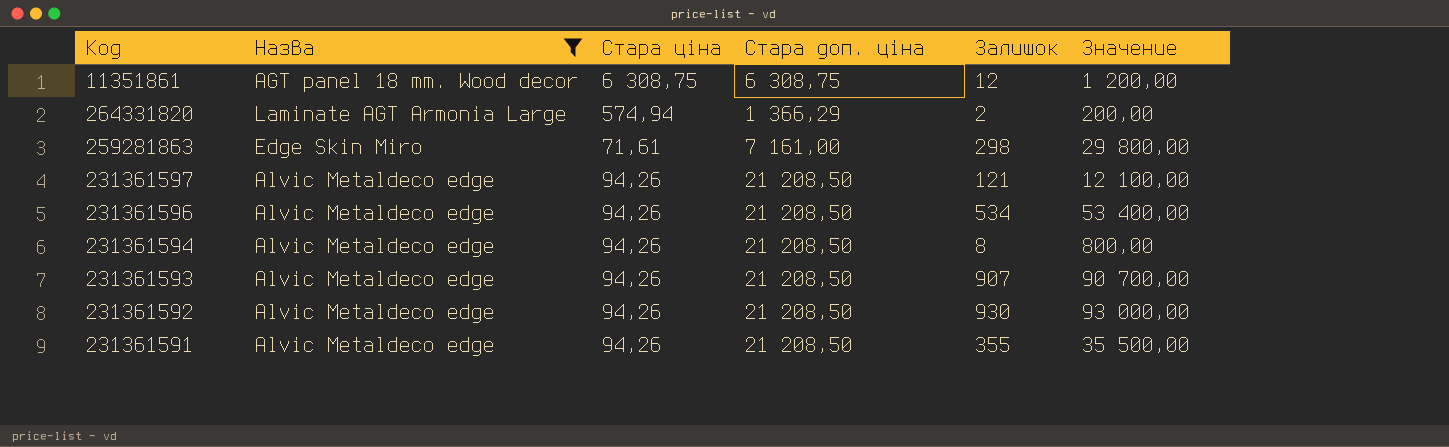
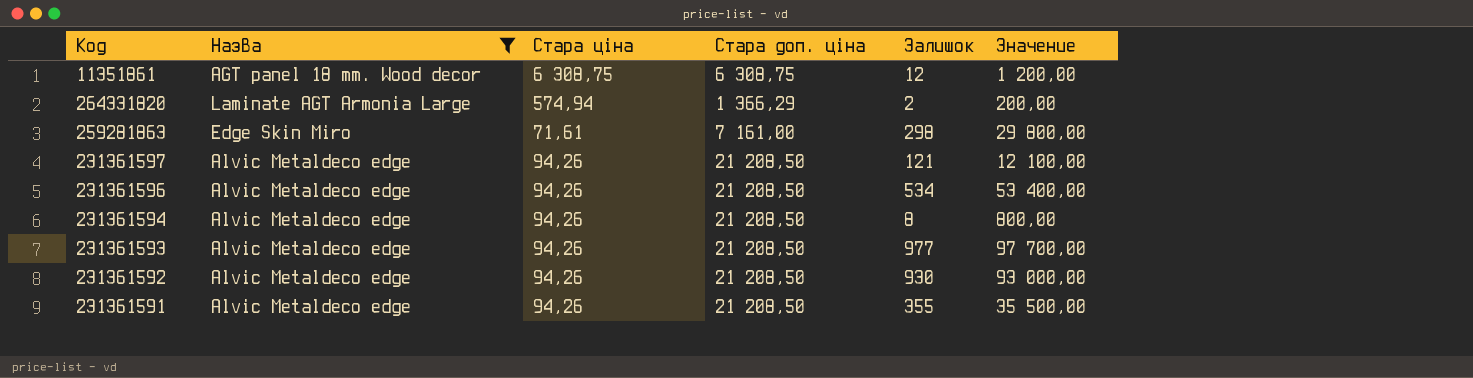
231361593 | Залишок: 907 -> 977
231361593 | Значение: 90 700,00 -> 97 700,00

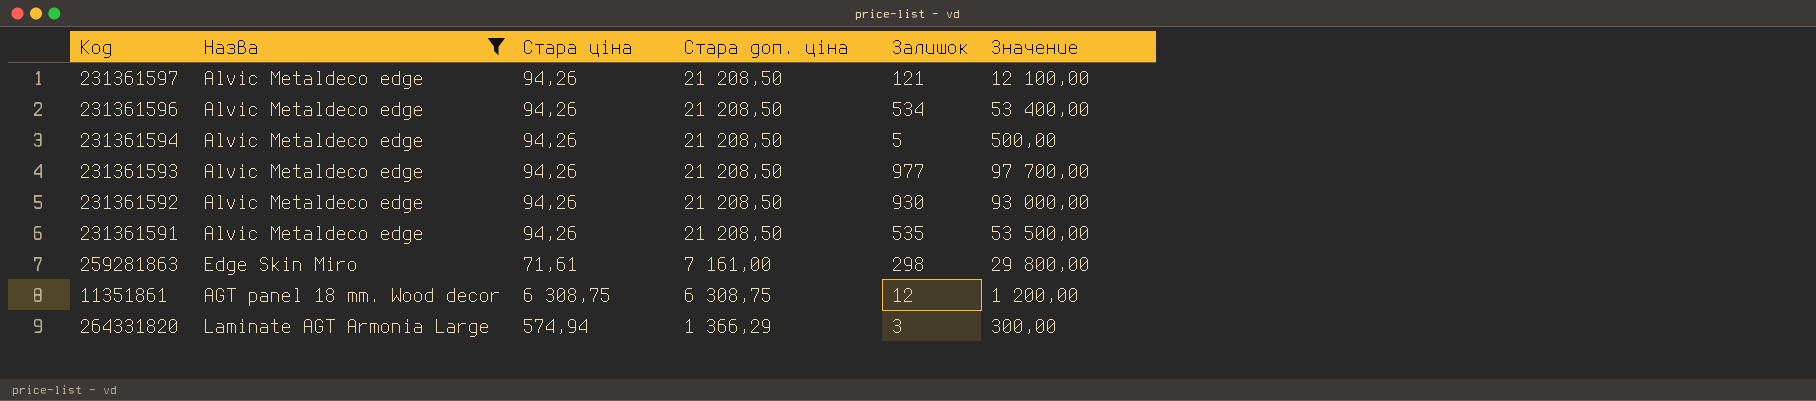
row order: none -> Стара доп. ціна descending
231361594 | Залишок: 8 -> 5
231361594 | Значение: 800,00 -> 500,00
231361591 | Залишок: 355 -> 535
231361591 | Значение: 35 500,00 -> 53 500,00
264331820 | Залишок: 2 -> 3
264331820 | Значение: 200,00 -> 300,00

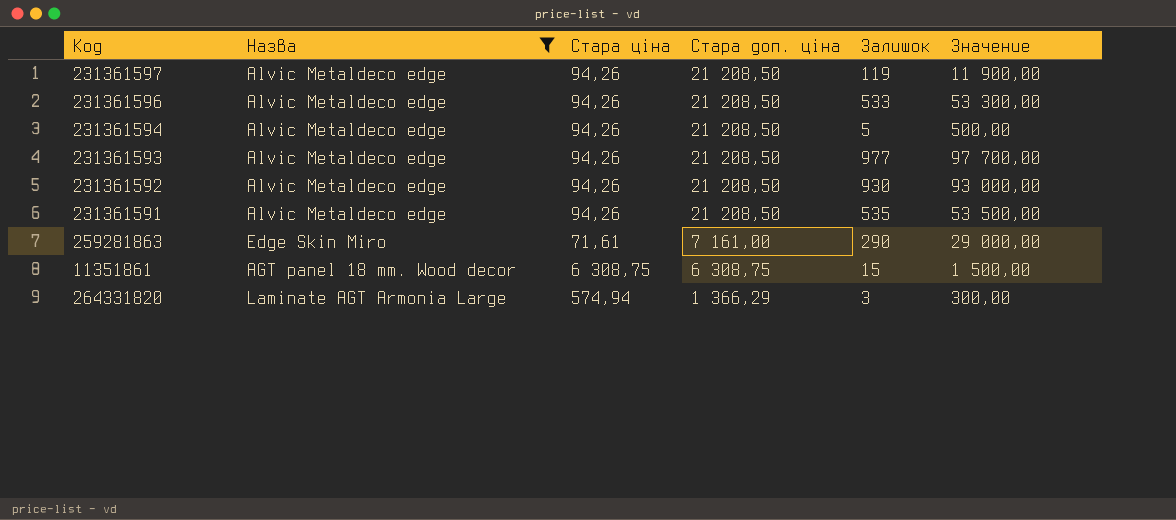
231361597 | Залишок: 121 -> 119
231361597 | Значение: 12 100,00 -> 11 900,00
231361596 | Залишок: 534 -> 533
231361596 | Значение: 53 400,00 -> 53 300,00
259281863 | Залишок: 298 -> 290
259281863 | Значение: 29 800,00 -> 29 000,00
11351861 | Залишок: 12 -> 15
11351861 | Значение: 1 200,00 -> 1 500,00

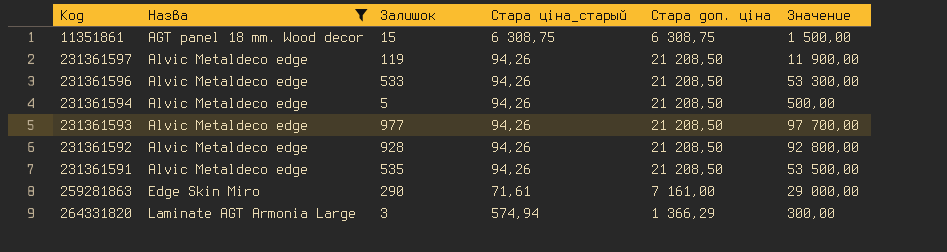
row order: Стара доп. ціна descending -> Назва ascending
column Залишок | position: 5 -> 3
column name: Стара ціна -> Стара ціна_старый
231361592 | Залишок: 930 -> 928
231361592 | Значение: 93 000,00 -> 92 800,00

